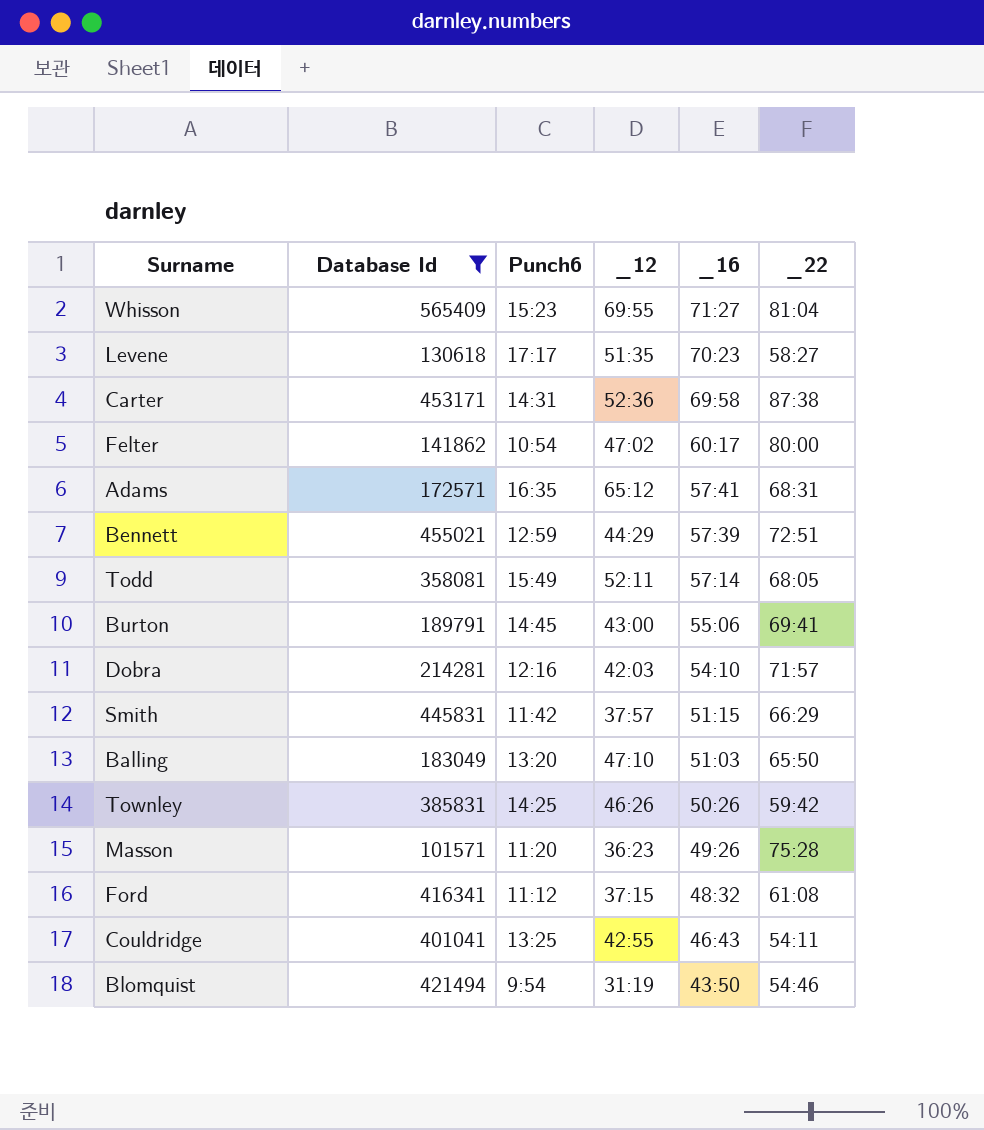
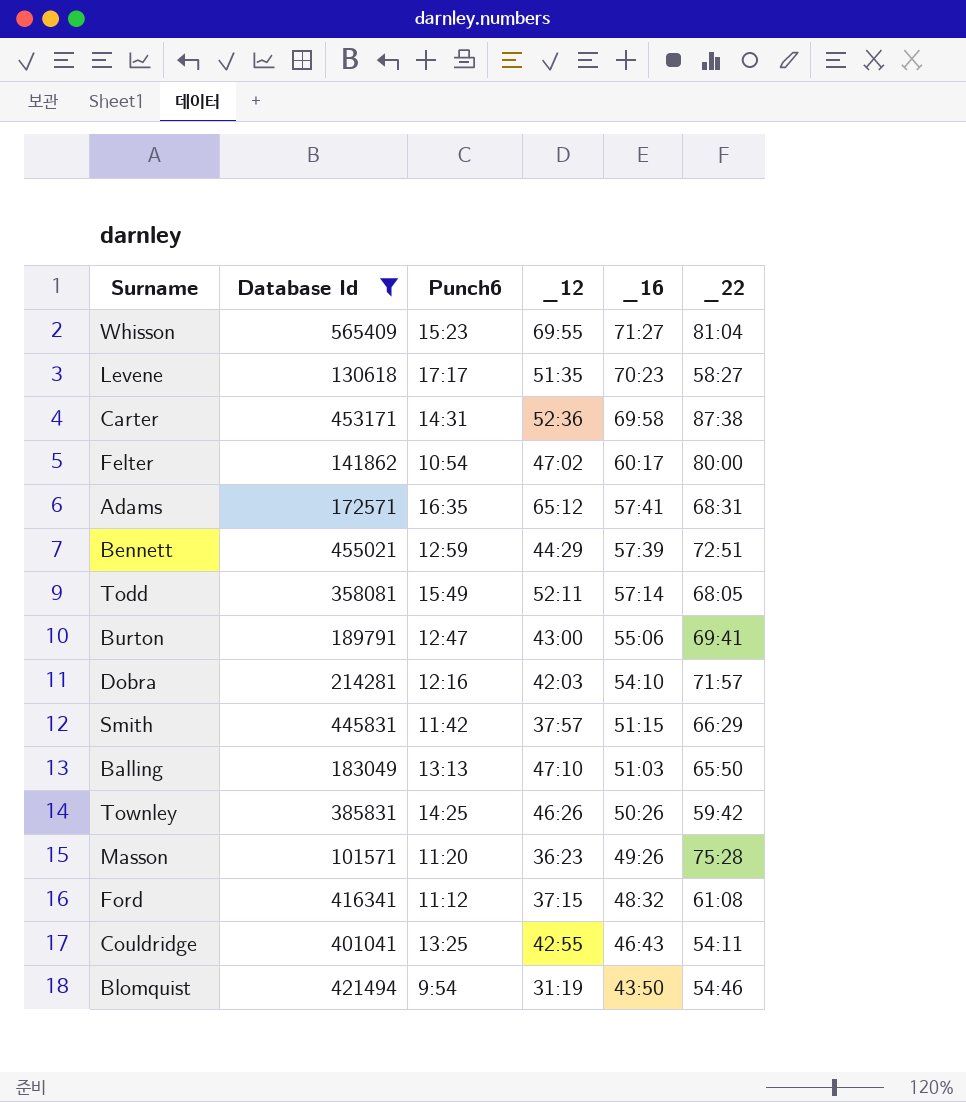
Burton | Punch6: 14:45 -> 12:47
Balling | Punch6: 13:20 -> 13:13

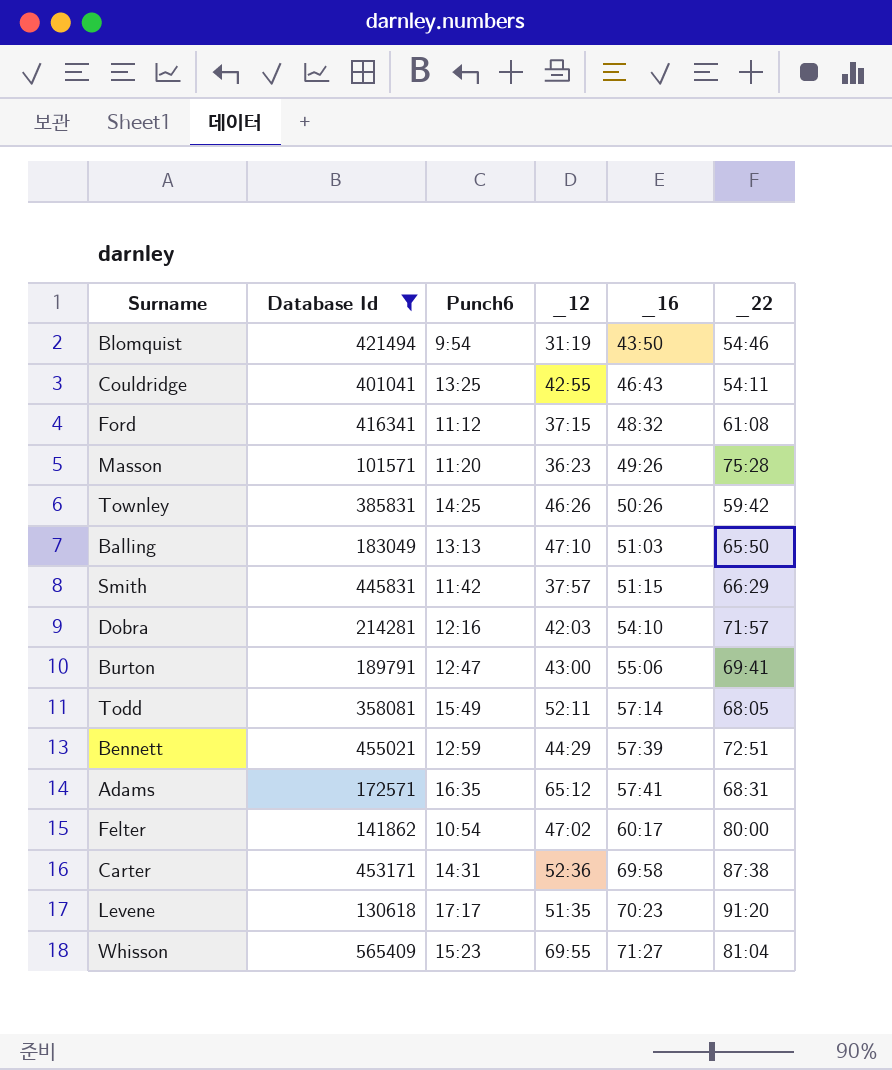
row order: _16 descending -> _16 ascending
Levene | _22: 58:27 -> 91:20

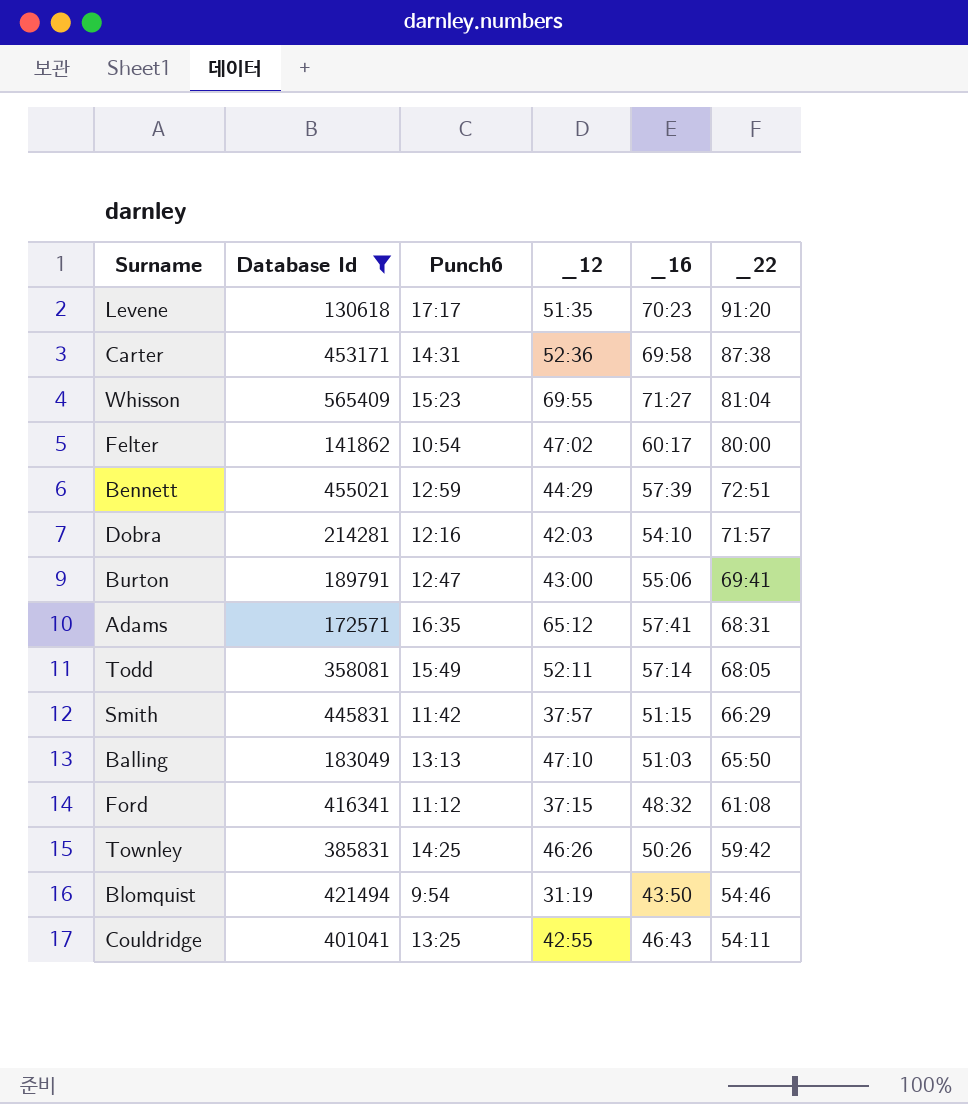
row order: _16 ascending -> _22 descending
row Masson: 101571 | 11:20 | 36:23 | 49:26 | 75:28 -> none

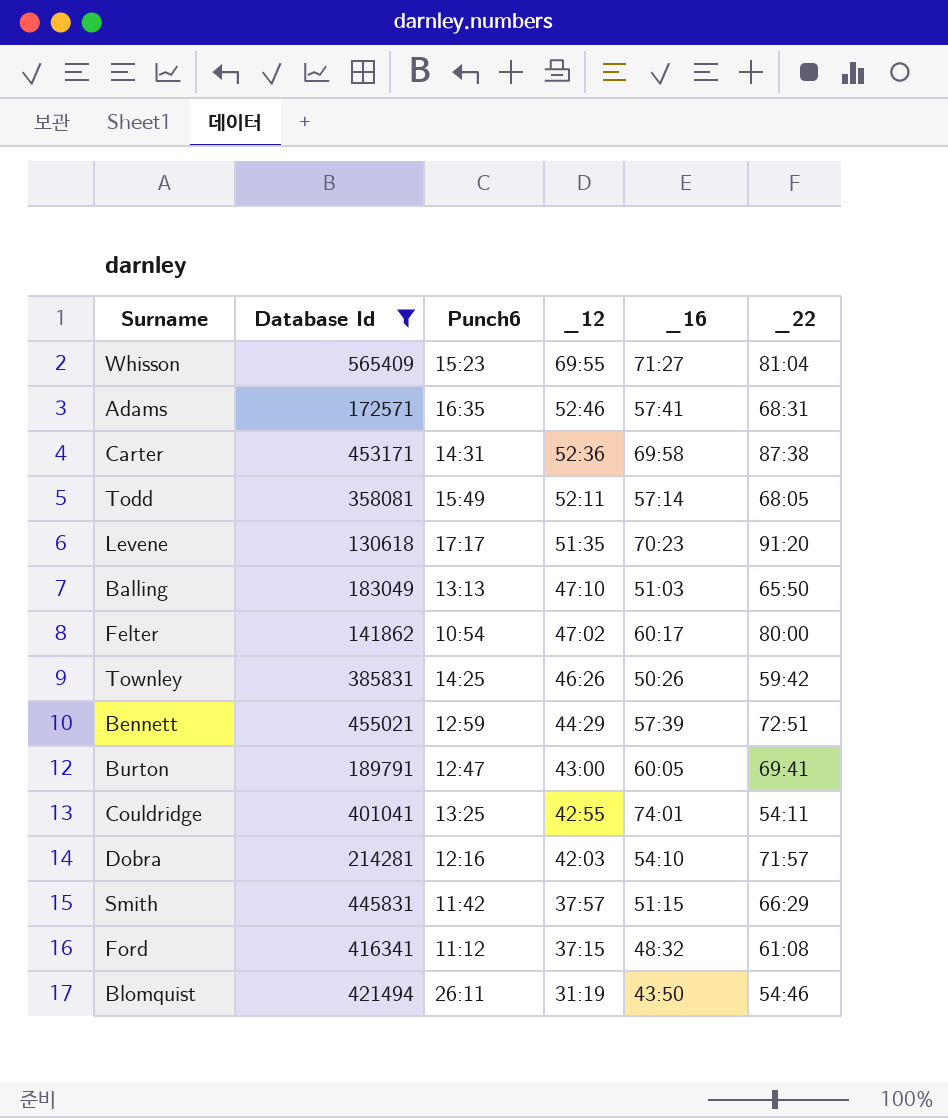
row order: _22 descending -> _12 descending
Adams | _12: 65:12 -> 52:46
Burton | _16: 55:06 -> 60:05
Couldridge | _16: 46:43 -> 74:01
Blomquist | Punch6: 9:54 -> 26:11

